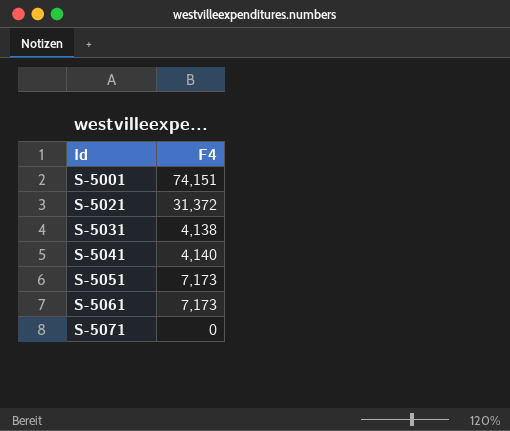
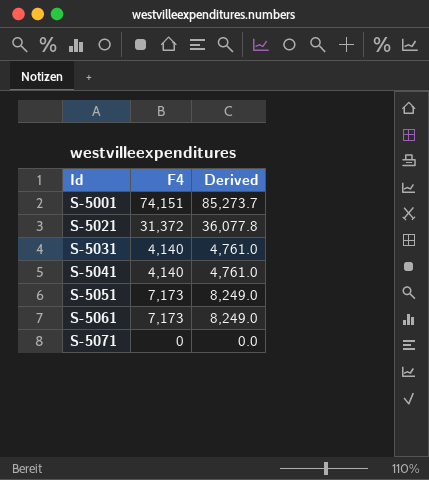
column Derived | formula: none -> [F4] * 1.15
S-5031 | F4: 4,138 -> 4,140

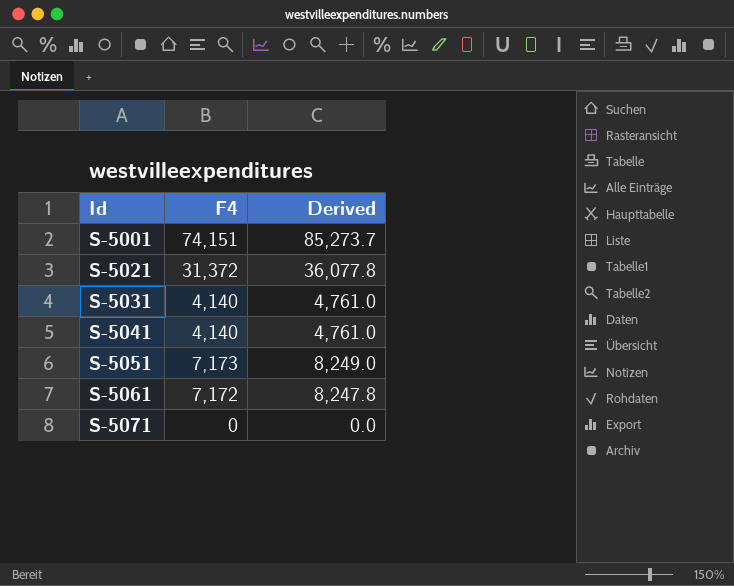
S-5061 | F4: 7,173 -> 7,172
S-5061 | Derived: 8,249.0 -> 8,247.8

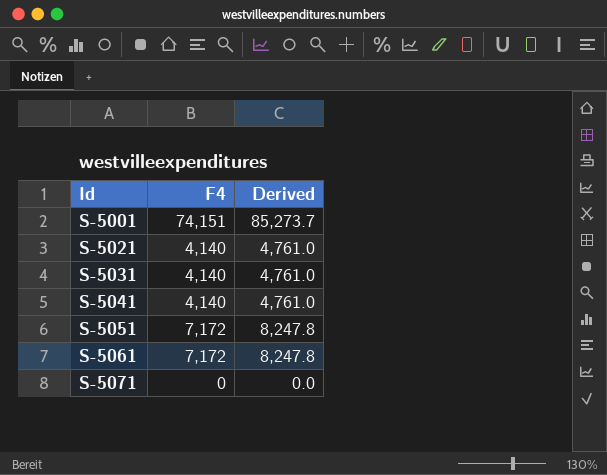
S-5021 | F4: 31,372 -> 4,140
S-5021 | Derived: 36,077.8 -> 4,761.0
S-5051 | F4: 7,173 -> 7,172
S-5051 | Derived: 8,249.0 -> 8,247.8

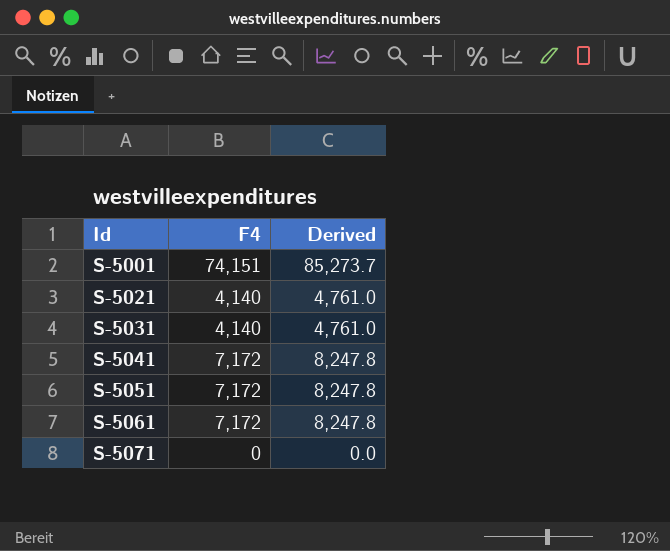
S-5041 | F4: 4,140 -> 7,172
S-5041 | Derived: 4,761.0 -> 8,247.8

